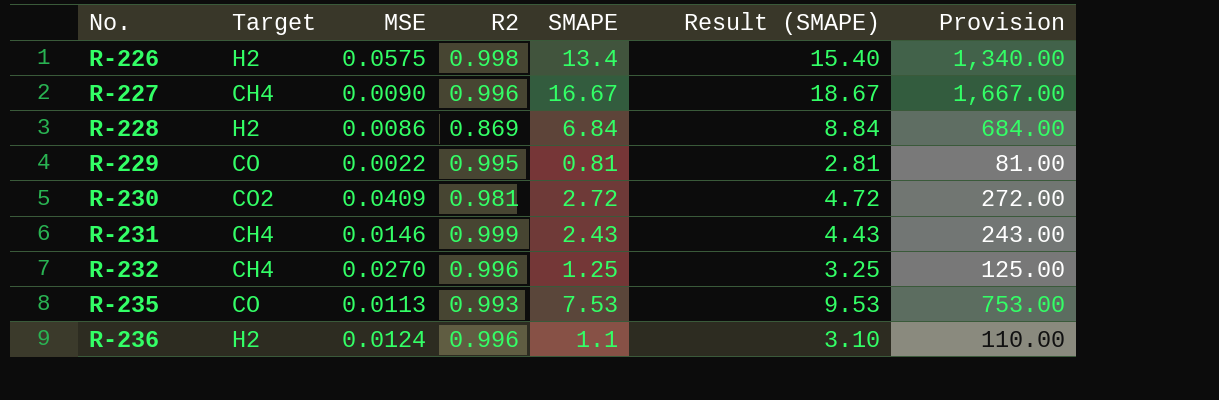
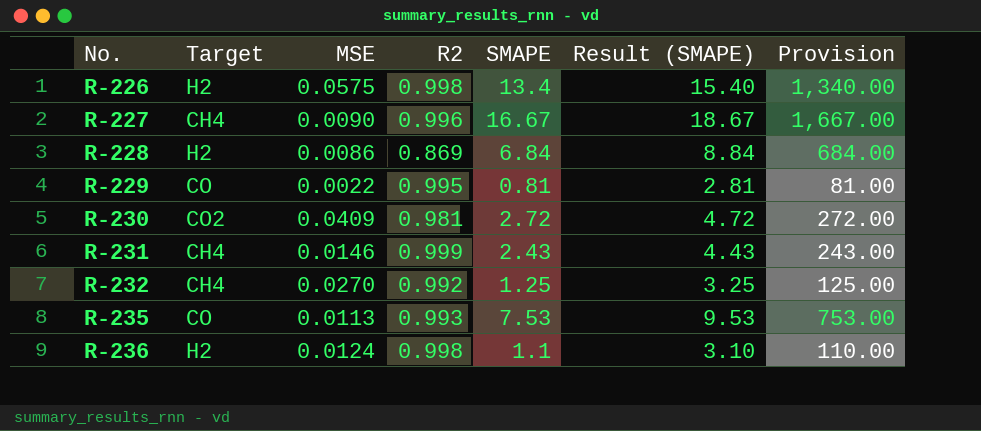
R-232 | R2: 0.996 -> 0.992
R-236 | R2: 0.996 -> 0.998

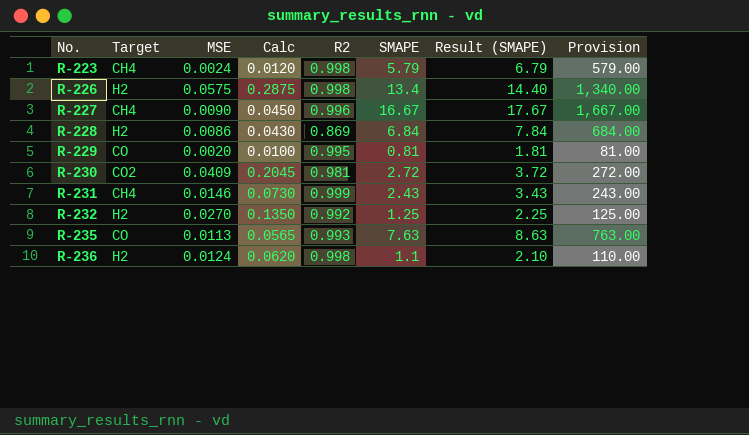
column Calc | formula: none -> [MSE] * 5
column Result (SMAPE) | formula: [SMAPE] + 2 -> [SMAPE] + 1
row R-223: none -> CH4 | 0.0024 | 0.0120 | 0.998 | 5.79 | 6.79 | 579.00
R-229 | MSE: 0.0022 -> 0.0020
R-232 | Target: CH4 -> H2
R-235 | SMAPE: 7.53 -> 7.63
R-235 | Provision: 753.00 -> 763.00

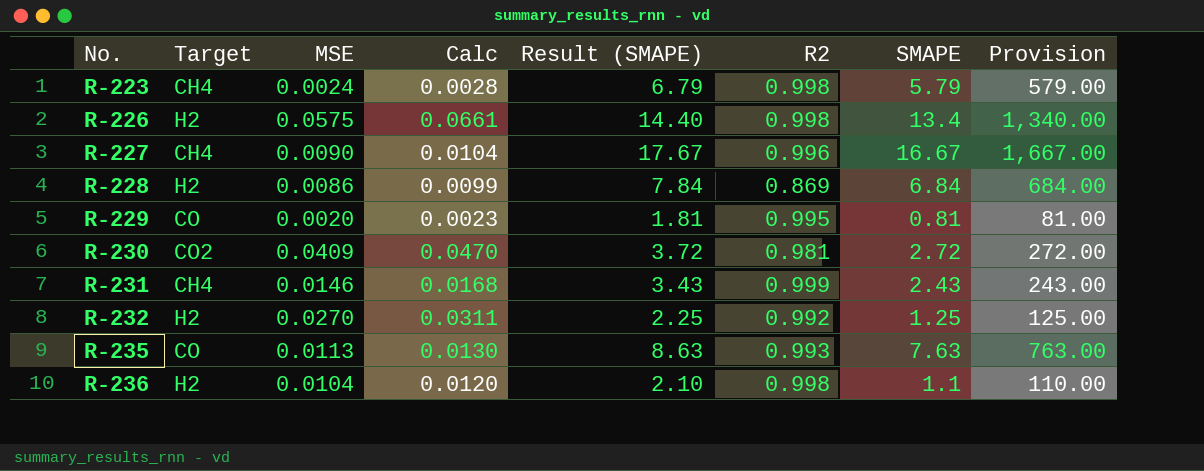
column Calc | formula: [MSE] * 5 -> [MSE] * 1.15
column Result (SMAPE) | position: 7 -> 5
R-236 | MSE: 0.0124 -> 0.0104

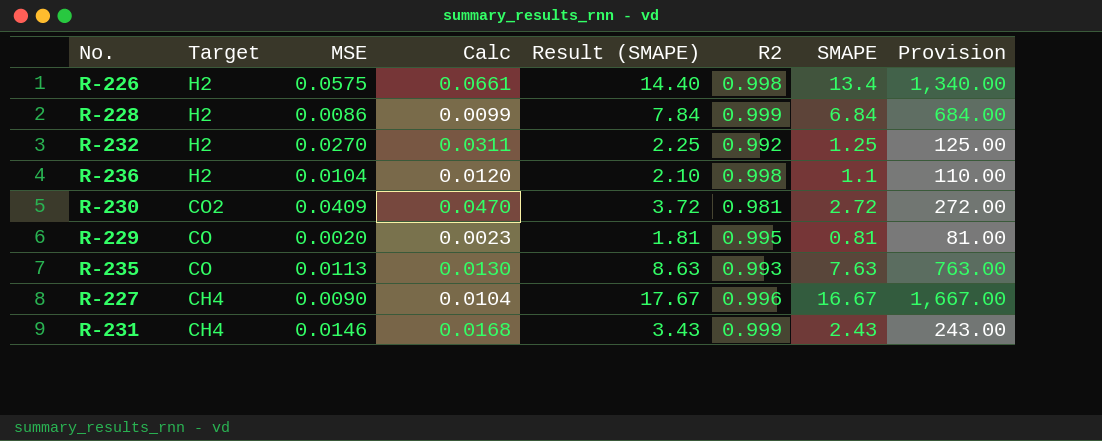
row order: No. ascending -> Target descending
row R-223: CH4 | 0.0024 | 0.0028 | 6.79 | 0.998 | 5.79 | 579.00 -> none
R-228 | R2: 0.869 -> 0.999

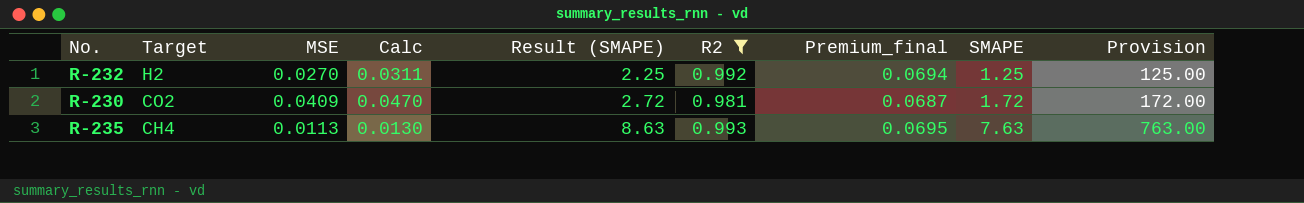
filter: none -> R2 <= 0.993
column Premium_final | formula: none -> [R2] * 0.07
R-230 | Result (SMAPE): 3.72 -> 2.72
R-230 | SMAPE: 2.72 -> 1.72
R-230 | Provision: 272.00 -> 172.00
R-235 | Target: CO -> CH4

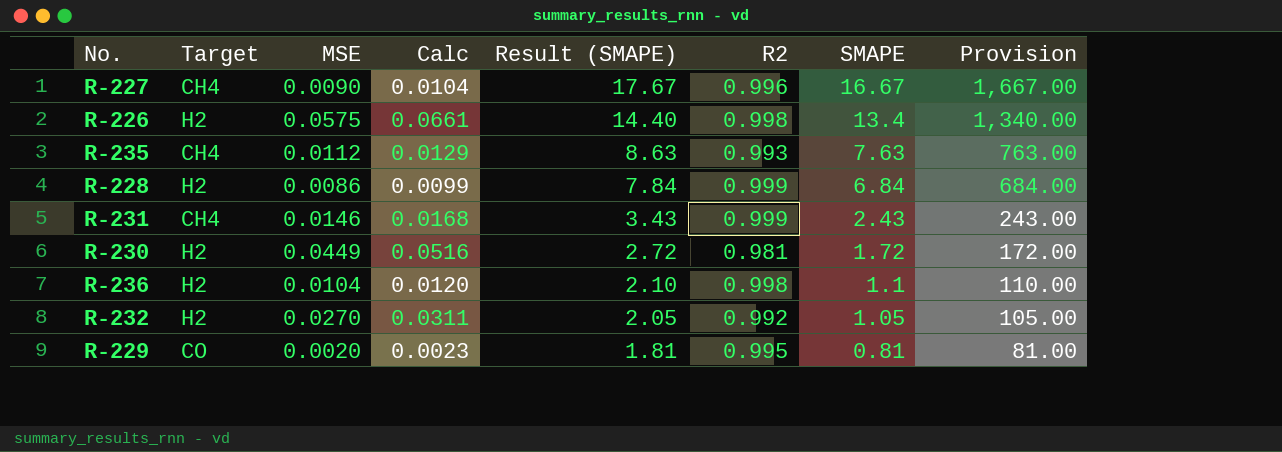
filter: R2 <= 0.993 -> none
row order: Target descending -> Result (SMAPE) descending
column Premium_final | formula: [R2] * 0.07 -> none
R-235 | MSE: 0.0113 -> 0.0112
R-235 | Calc: 0.0130 -> 0.0129
R-230 | Target: CO2 -> H2
R-230 | MSE: 0.0409 -> 0.0449
R-230 | Calc: 0.0470 -> 0.0516
R-232 | Result (SMAPE): 2.25 -> 2.05
R-232 | SMAPE: 1.25 -> 1.05
R-232 | Provision: 125.00 -> 105.00

